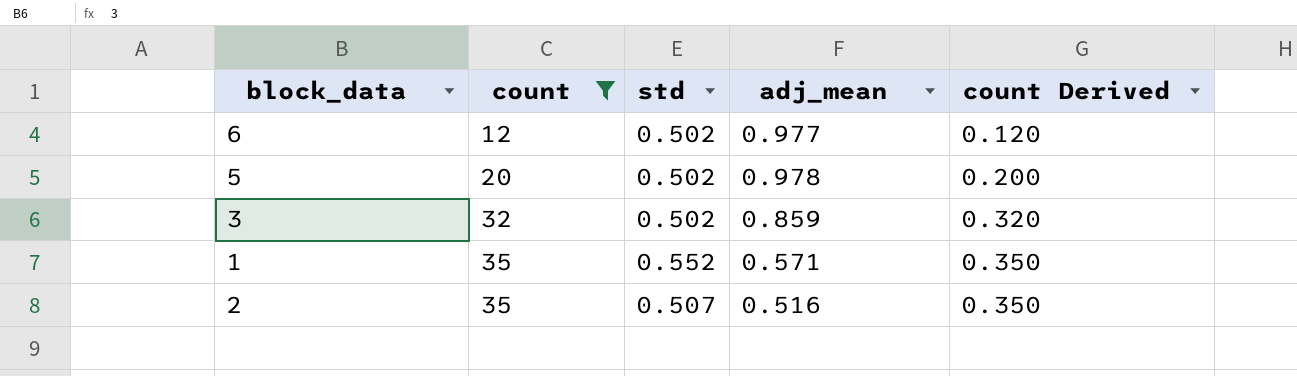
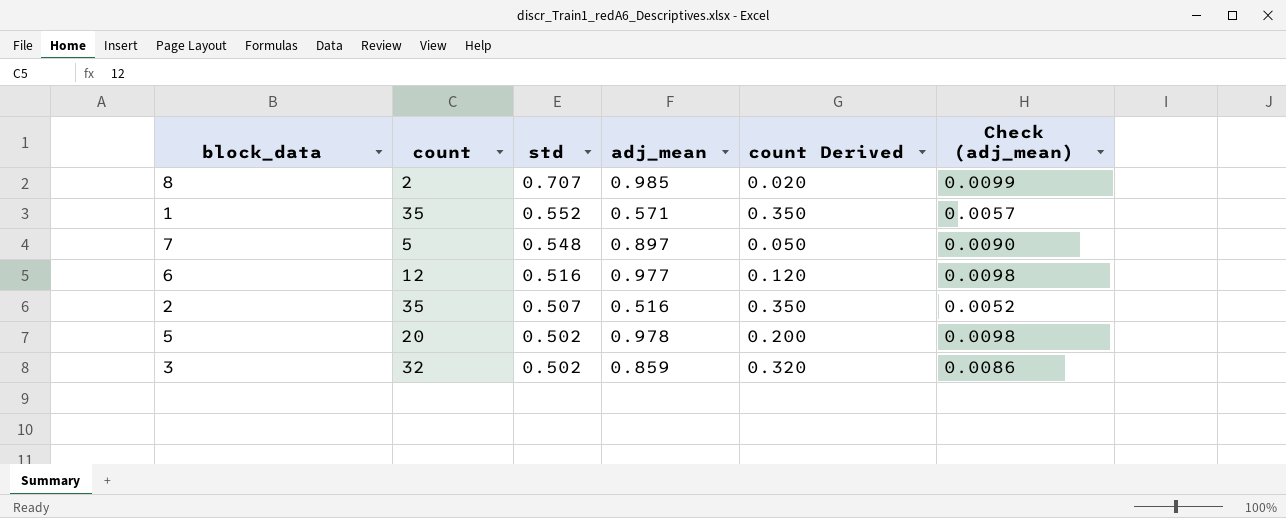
filter: count >= 12 -> none
row order: count ascending -> std descending
column Check (adj_mean) | formula: none -> [adj_mean] * 0.01
6 | std: 0.502 -> 0.516

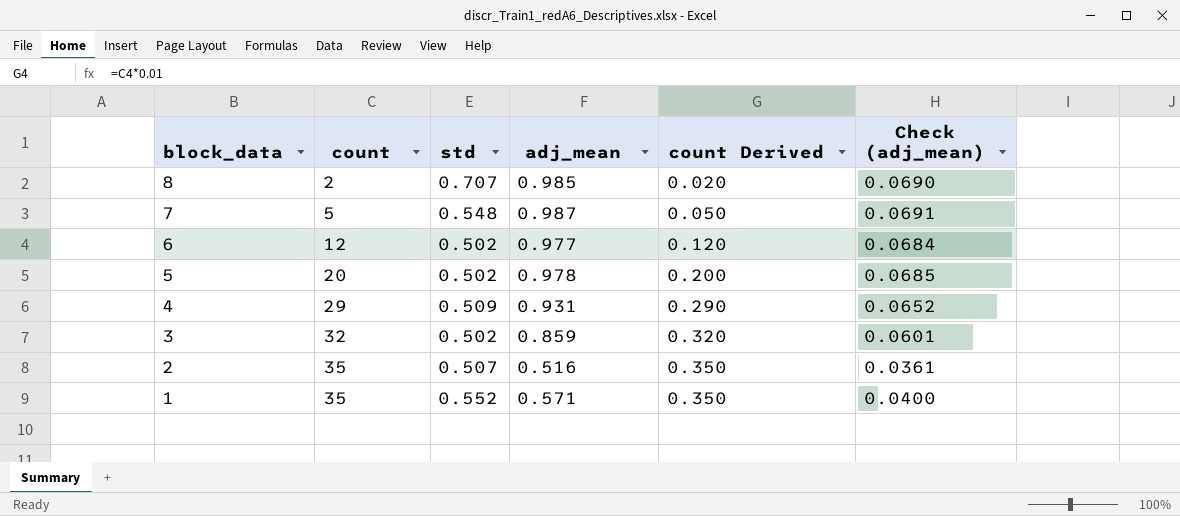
row order: std descending -> block_data descending
column Check (adj_mean) | formula: [adj_mean] * 0.01 -> [adj_mean] * 0.07
7 | adj_mean: 0.897 -> 0.987
6 | std: 0.516 -> 0.502
row 4: none -> 29 | 0.509 | 0.931 | 0.290 | 0.0652

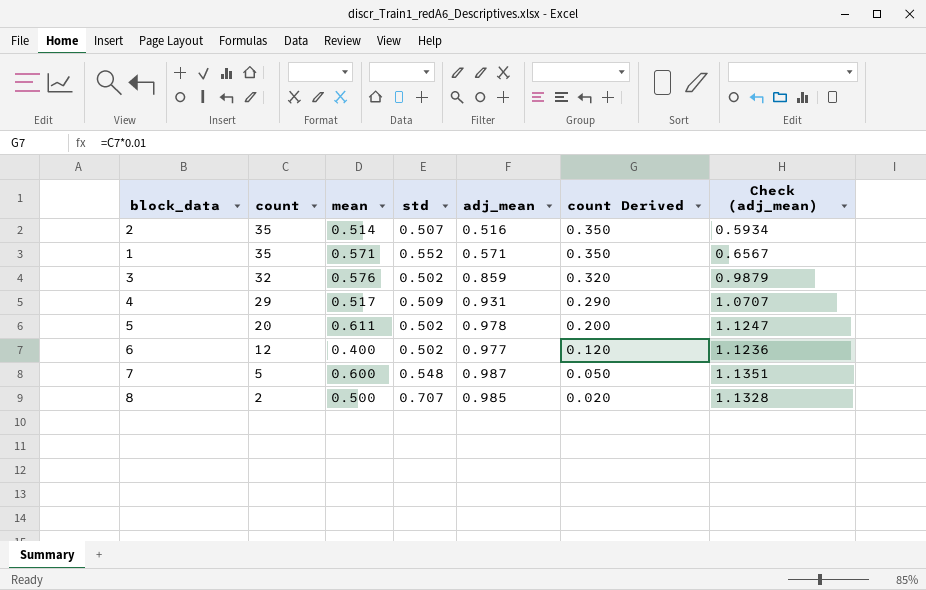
row order: block_data descending -> count descending
column mean | position: none -> 3
column Check (adj_mean) | formula: [adj_mean] * 0.07 -> [adj_mean] * 1.15

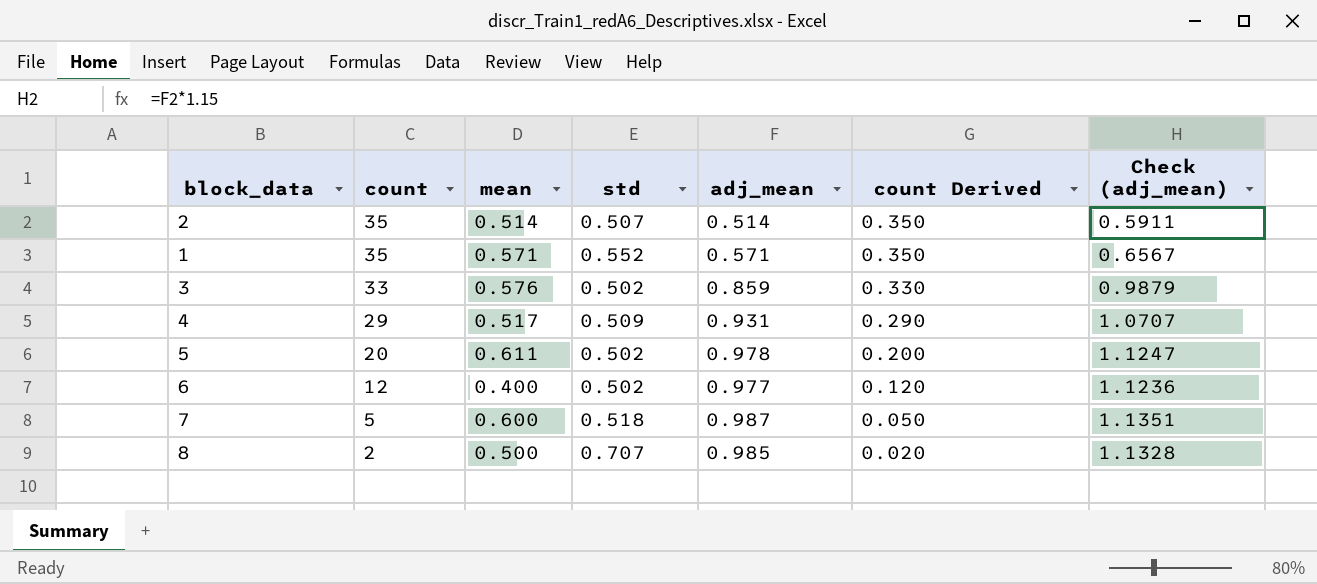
2 | adj_mean: 0.516 -> 0.514
2 | Check (adj_mean): 0.5934 -> 0.5911
3 | count: 32 -> 33
3 | count Derived: 0.320 -> 0.330
7 | std: 0.548 -> 0.518

